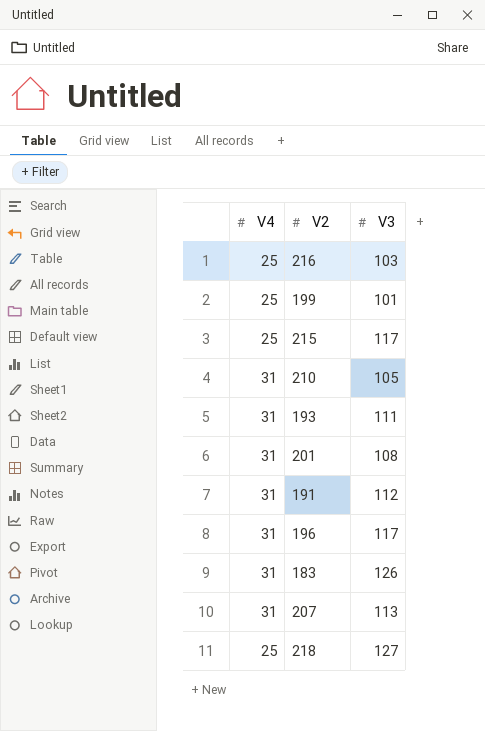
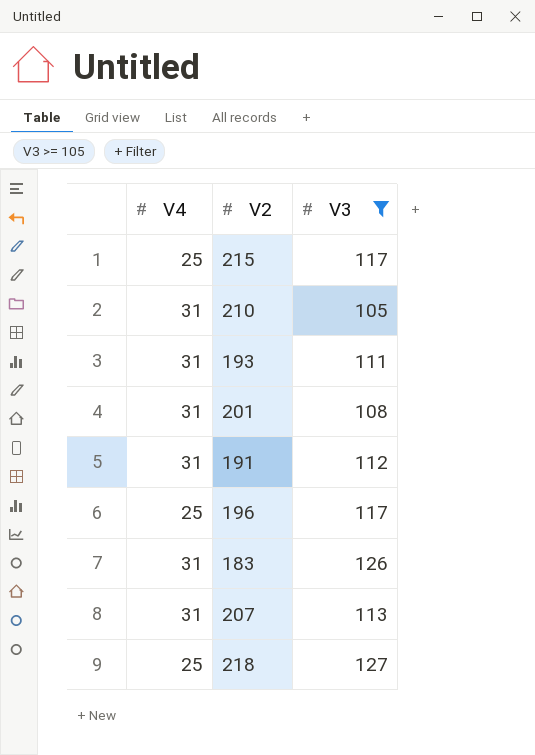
filter: none -> V3 >= 105
196 | V4: 31 -> 25

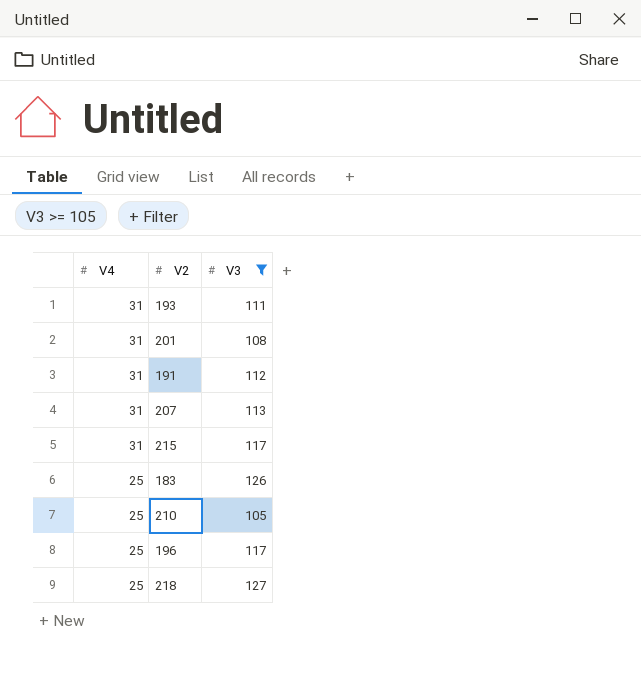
row order: none -> V4 descending
215 | V4: 25 -> 31
183 | V4: 31 -> 25
210 | V4: 31 -> 25

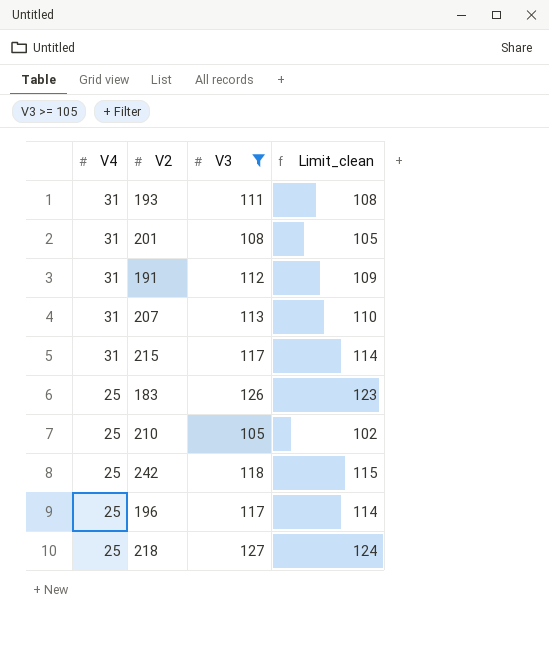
column Limit_clean | formula: none -> [V3] - 3
row 242: none -> 25 | 118 | 115

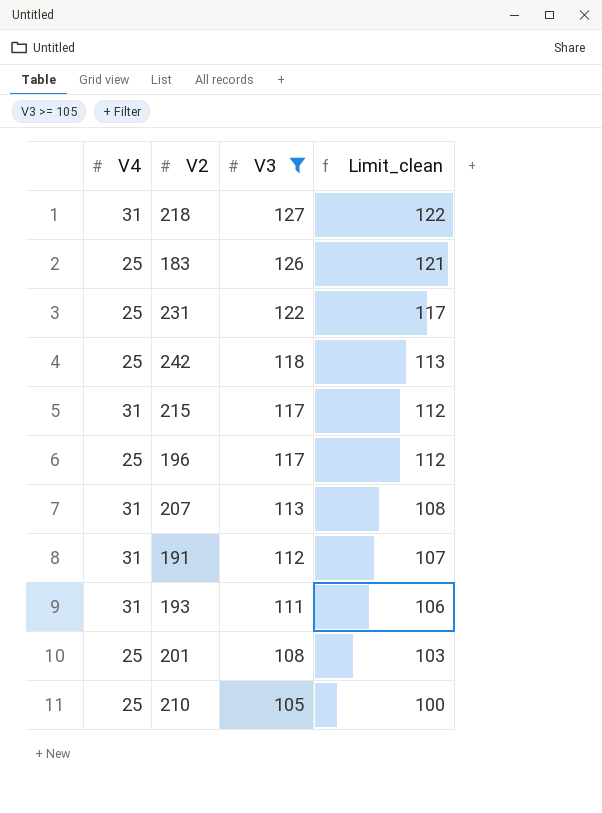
row order: V4 descending -> V3 descending
column Limit_clean | formula: [V3] - 3 -> [V3] - 5
218 | V4: 25 -> 31
row 231: none -> 25 | 122 | 117
201 | V4: 31 -> 25

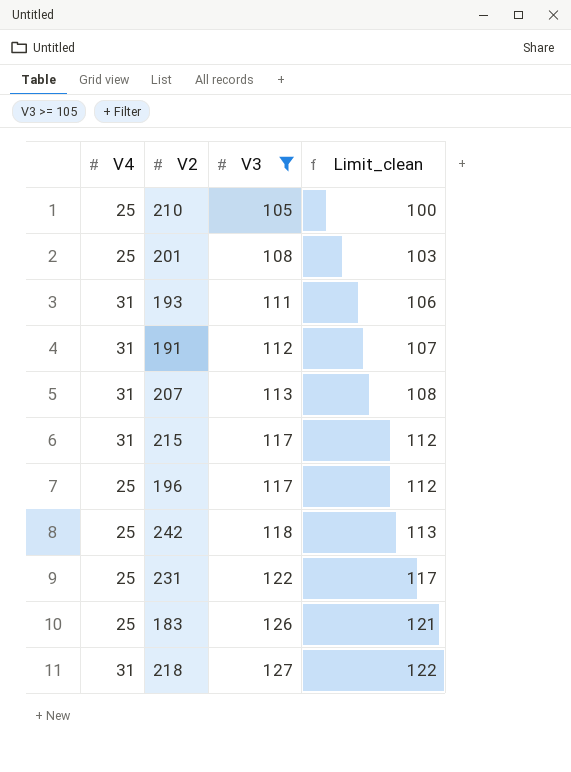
row order: V3 descending -> V3 ascending

